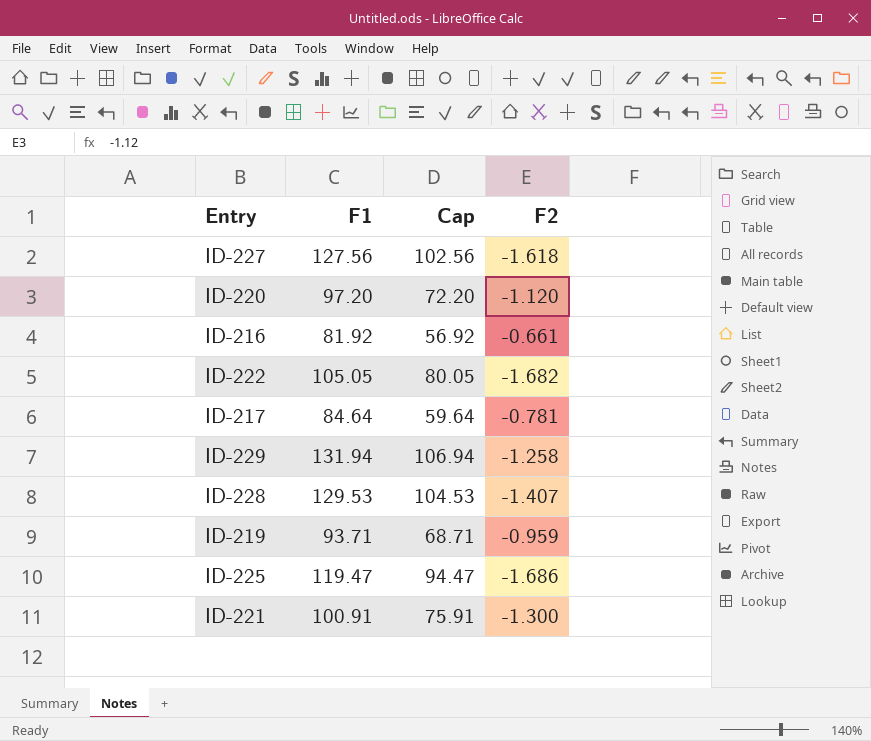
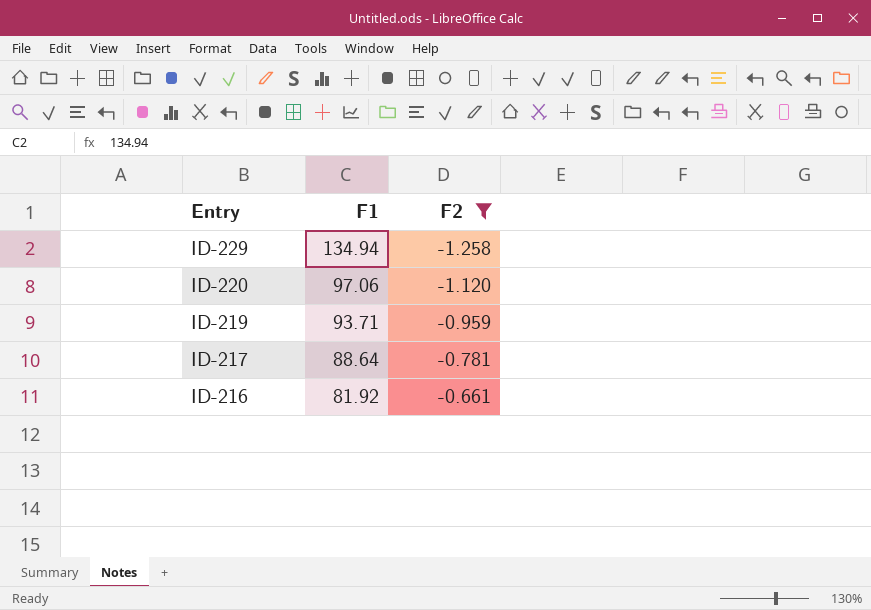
filter: none -> F2 >= -1.258
row order: none -> Entry descending
column Cap | formula: [F1] - 25 -> none
ID-229 | F1: 131.94 -> 134.94
ID-220 | F1: 97.20 -> 97.06
ID-217 | F1: 84.64 -> 88.64

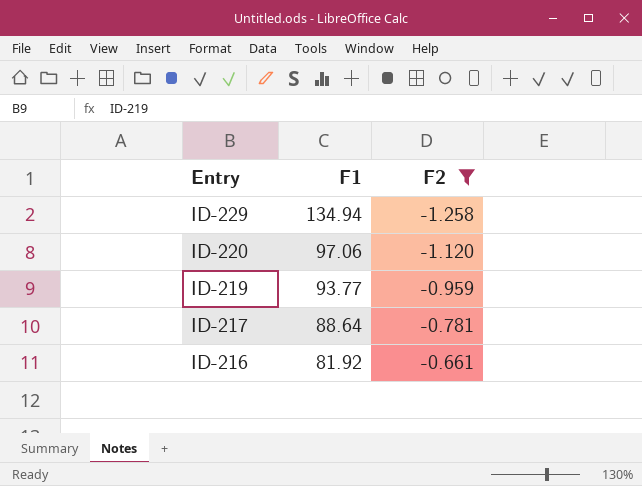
ID-219 | F1: 93.71 -> 93.77

